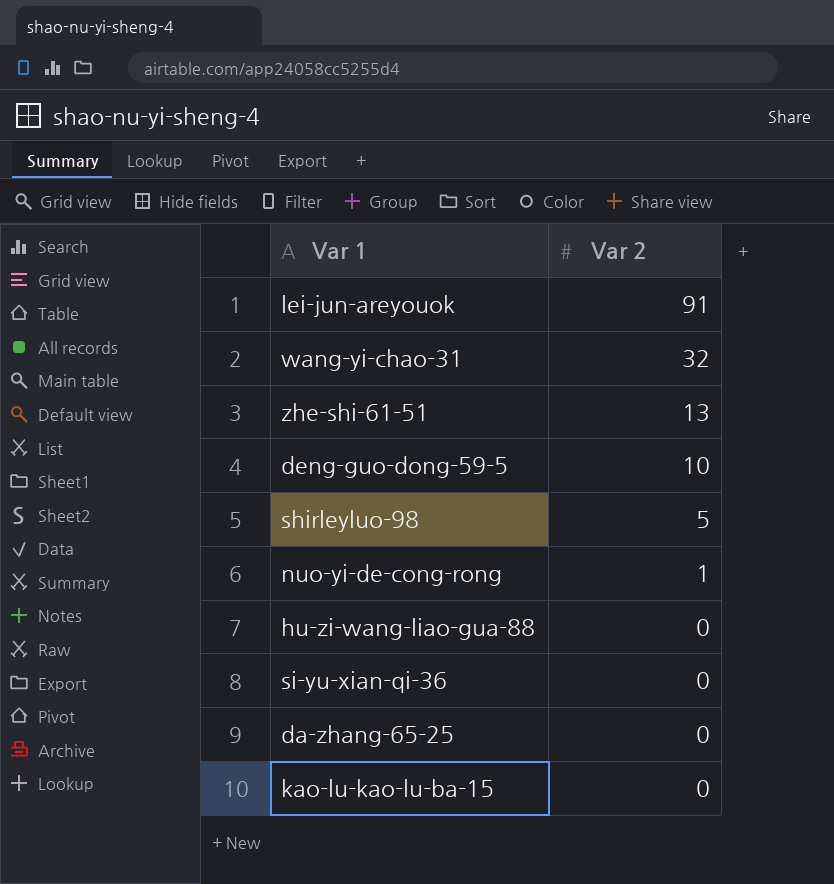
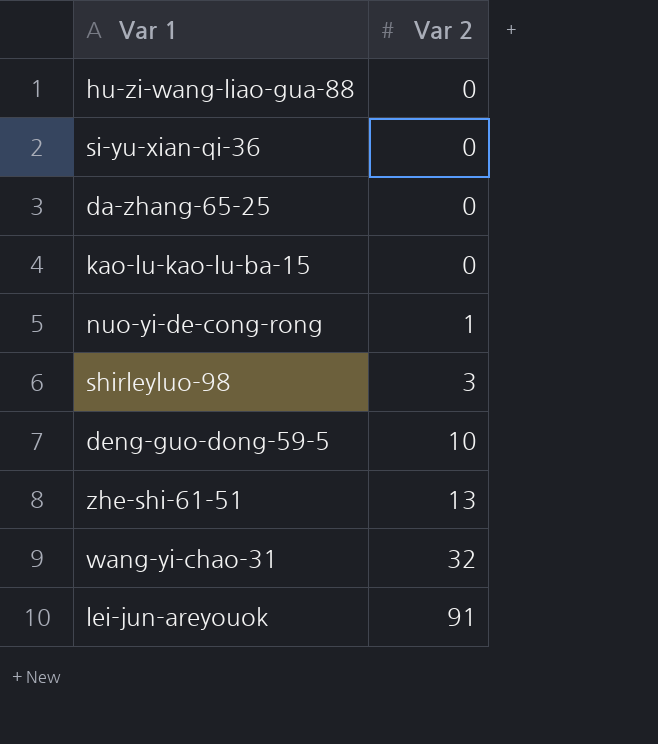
row order: Var 2 descending -> Var 2 ascending
shirleyluo-98 | Var 2: 5 -> 3

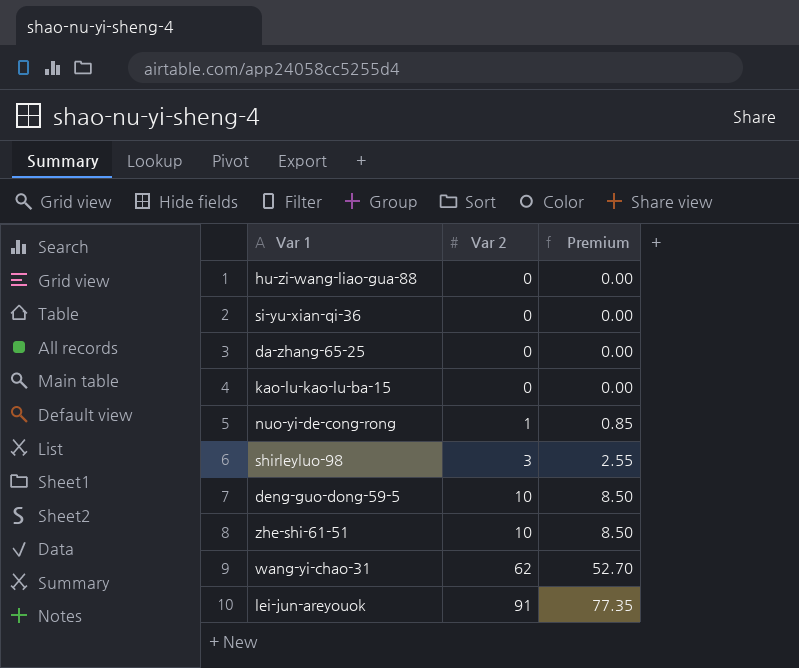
column Premium | formula: none -> [Var 2] * 0.85
zhe-shi-61-51 | Var 2: 13 -> 10
wang-yi-chao-31 | Var 2: 32 -> 62

